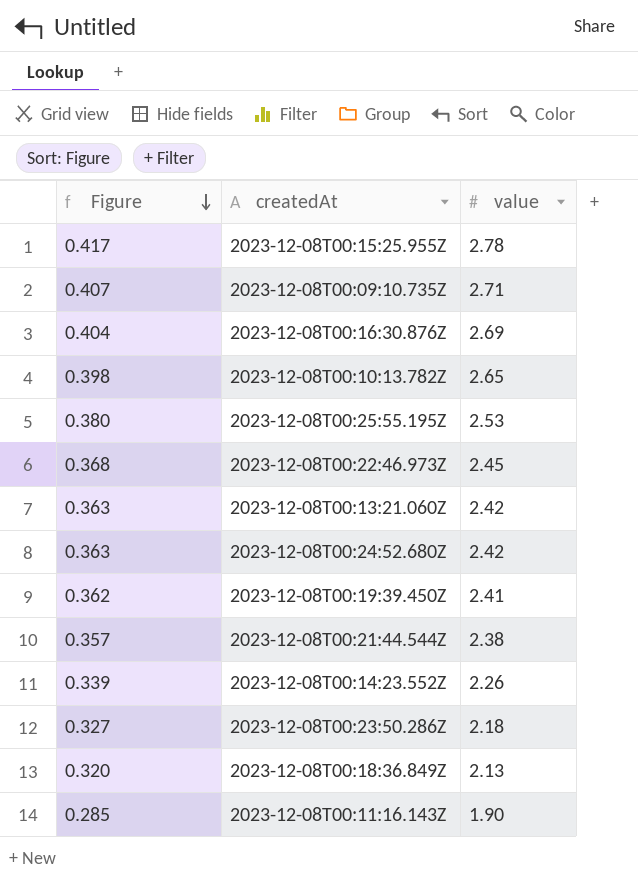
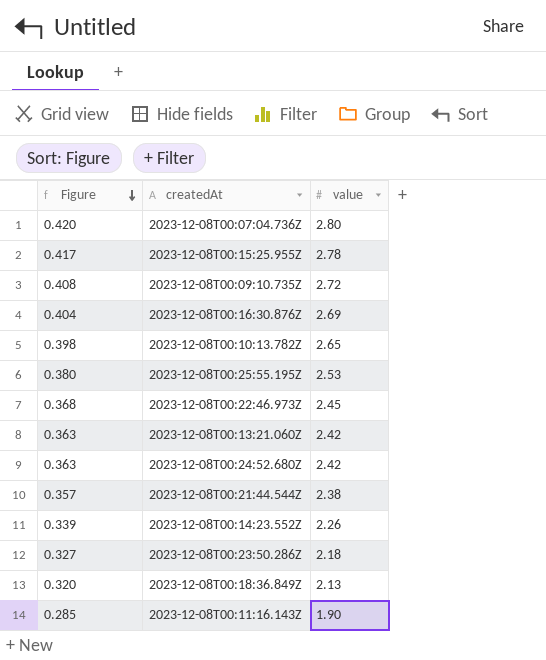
row 2023-12-08T00:19:39.450Z: 0.362 | 2.41 -> none
row 2023-12-08T00:07:04.736Z: none -> 0.420 | 2.80
2023-12-08T00:09:10.735Z | Figure: 0.407 -> 0.408
2023-12-08T00:09:10.735Z | value: 2.71 -> 2.72

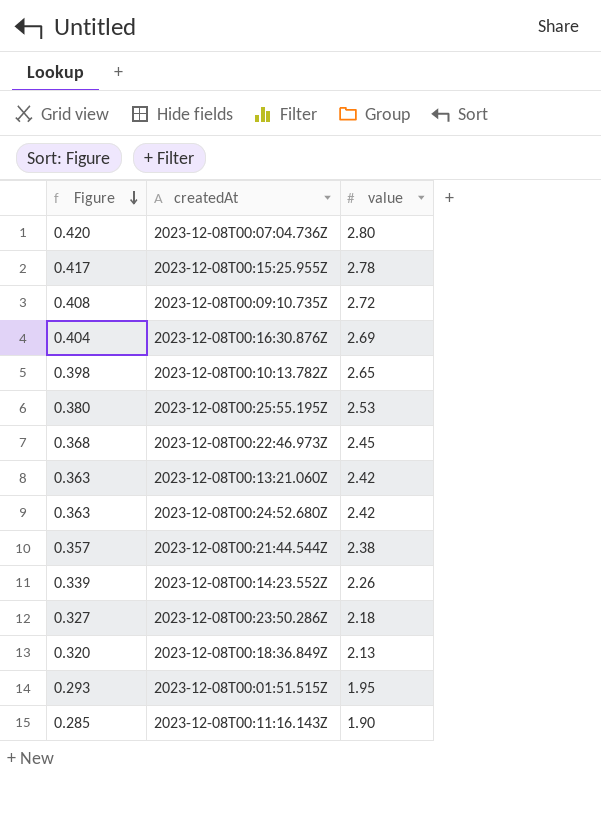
row 2023-12-08T00:01:51.515Z: none -> 0.293 | 1.95

